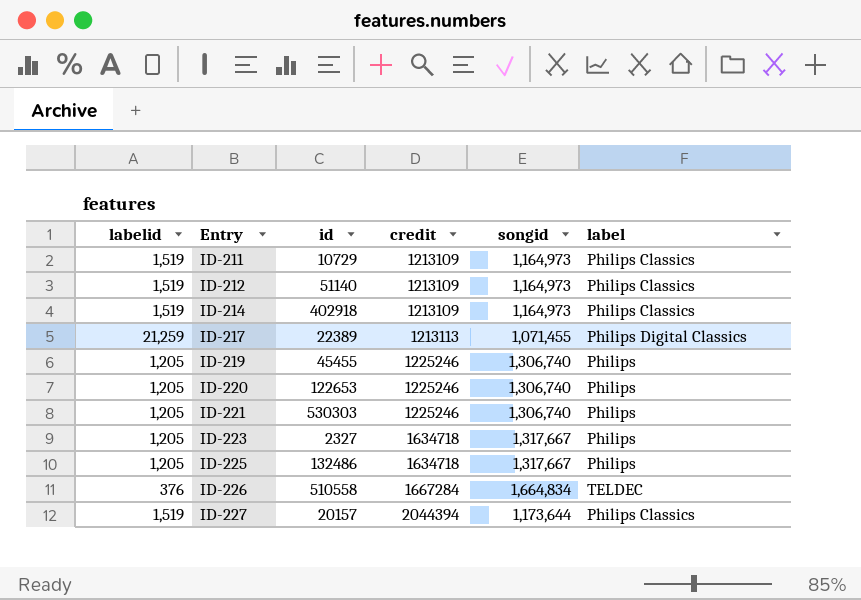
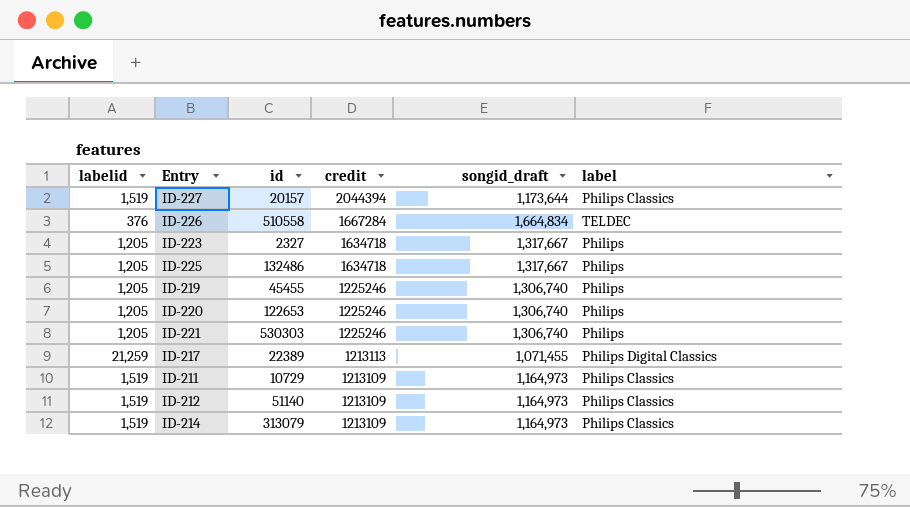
row order: Entry ascending -> credit descending
column name: songid -> songid_draft
ID-214 | id: 402918 -> 313079

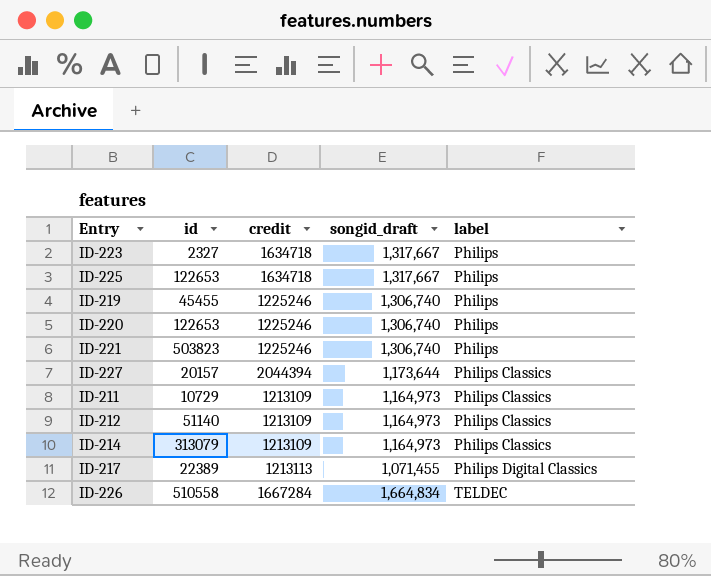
row order: credit descending -> label ascending
column labelid | position: 1 -> none
ID-225 | id: 132486 -> 122653
ID-221 | id: 530303 -> 503823

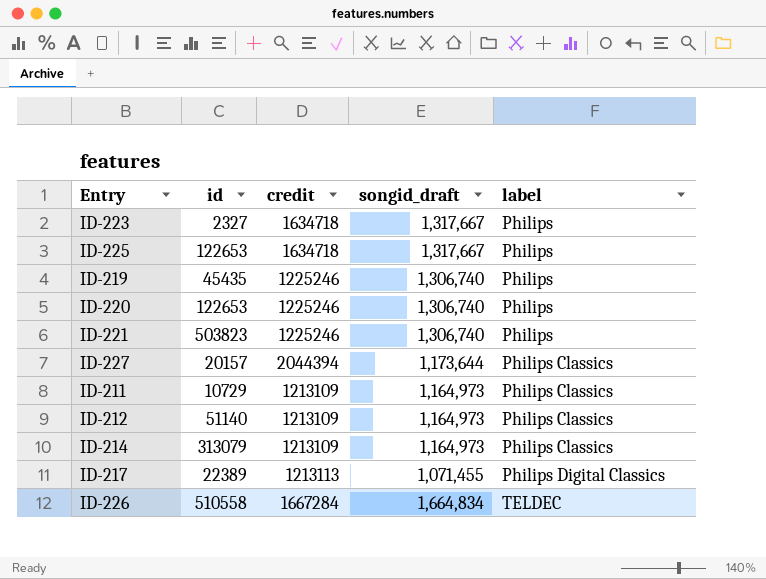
ID-219 | id: 45455 -> 45435

